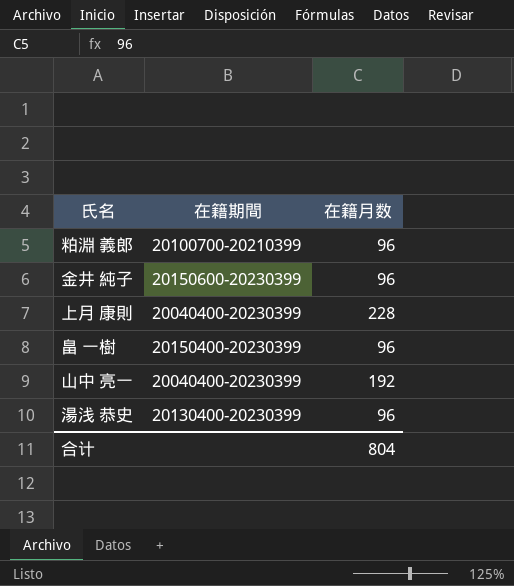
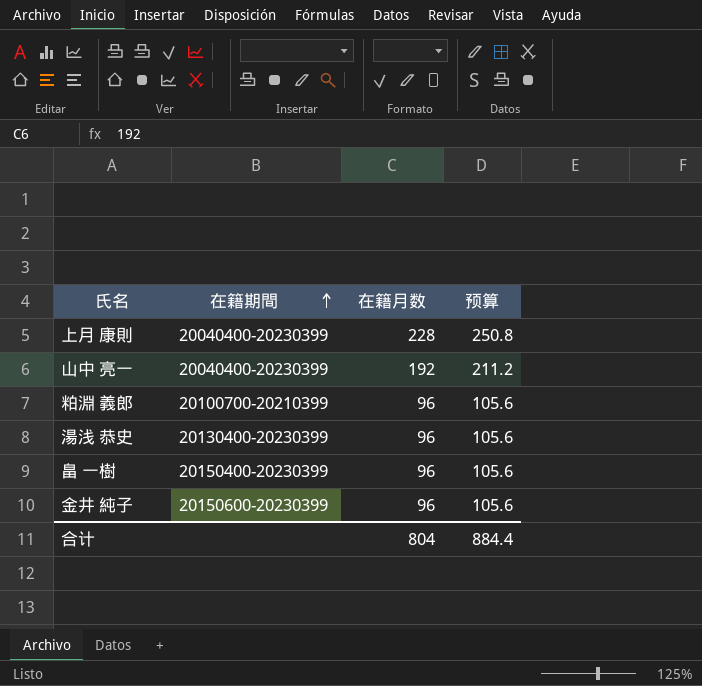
row order: none -> 在籍期間 ascending
column 预算 | formula: none -> [在籍月数] * 1.1

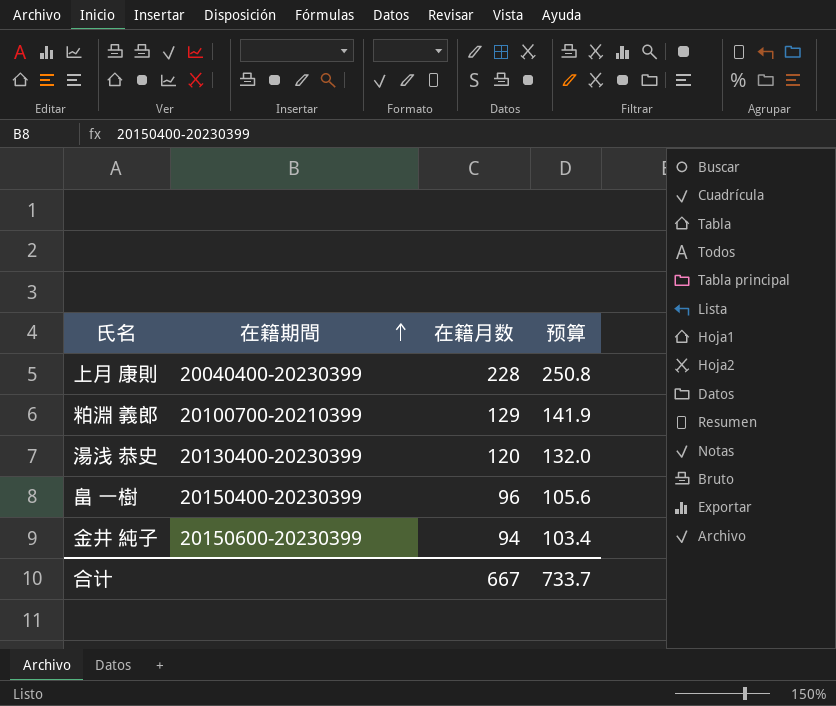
row 山中 亮一: 20040400-20230399 | 192 | 211.2 -> none
粕淵 義郎 | 在籍月数: 96 -> 129
粕淵 義郎 | 预算: 105.6 -> 141.9
湯浅 恭史 | 在籍月数: 96 -> 120
湯浅 恭史 | 预算: 105.6 -> 132.0
金井 純子 | 在籍月数: 96 -> 94
金井 純子 | 预算: 105.6 -> 103.4
合计 | 在籍月数: 804 -> 667
合计 | 预算: 884.4 -> 733.7

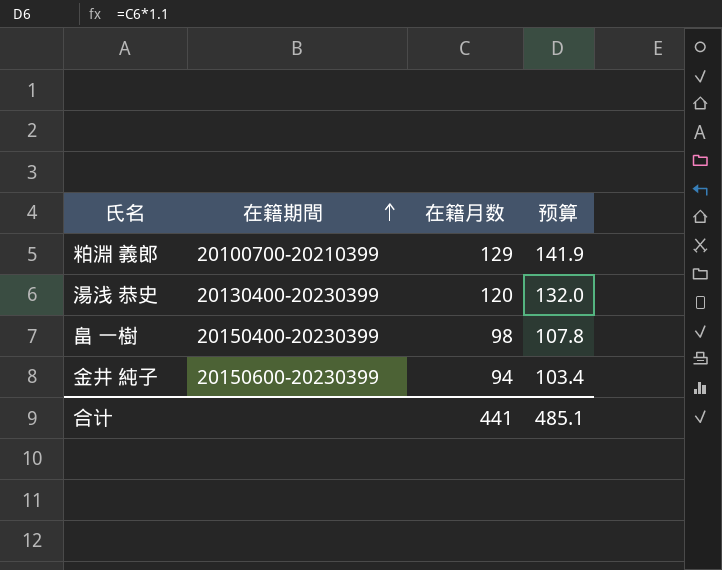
row 上月 康則: 20040400-20230399 | 228 | 250.8 -> none
畠 一樹 | 在籍月数: 96 -> 98
畠 一樹 | 预算: 105.6 -> 107.8
合计 | 在籍月数: 667 -> 441
合计 | 预算: 733.7 -> 485.1

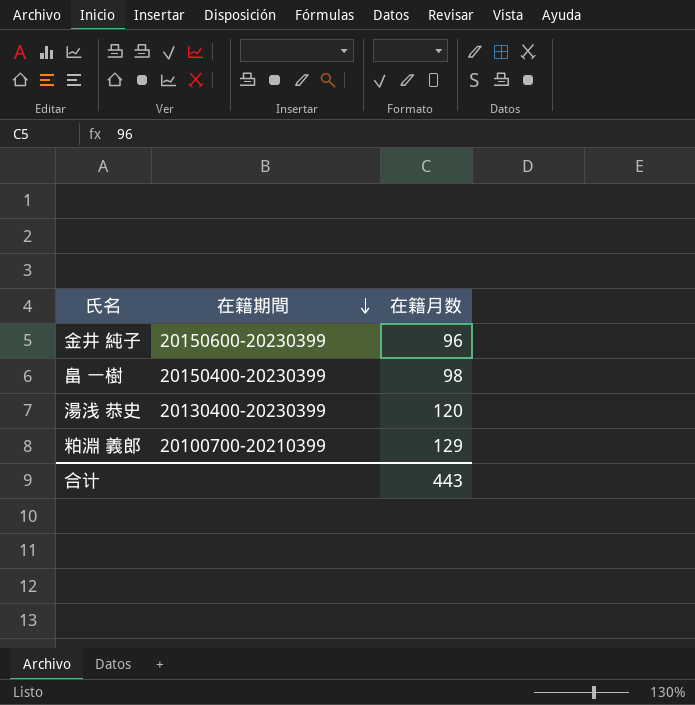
row order: 在籍期間 ascending -> 在籍期間 descending
column 预算 | formula: [在籍月数] * 1.1 -> none
金井 純子 | 在籍月数: 94 -> 96
合计 | 在籍月数: 441 -> 443

